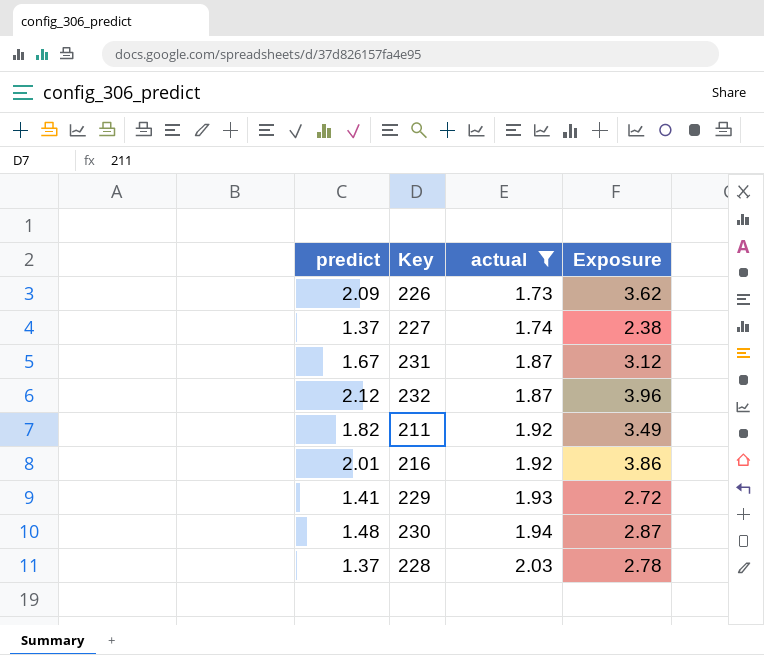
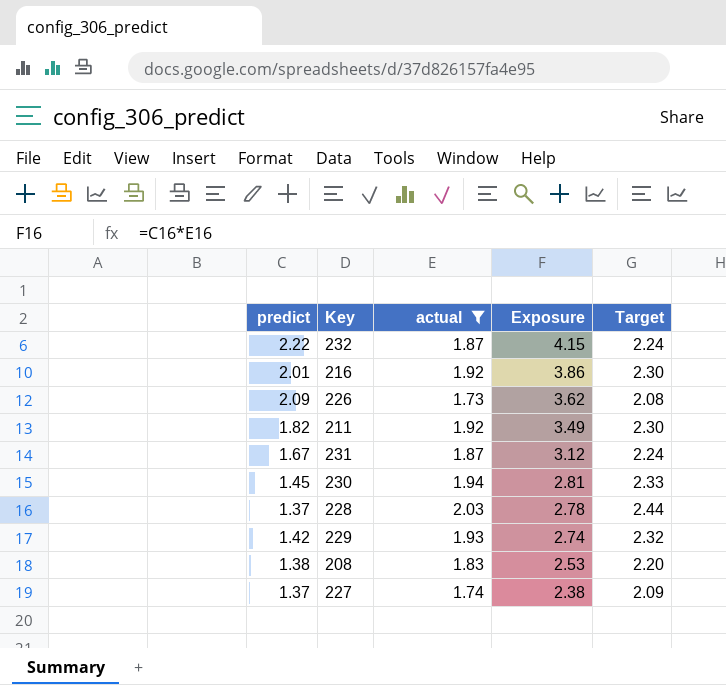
row order: actual ascending -> Exposure descending
column Target | formula: none -> [actual] * 1.2
232 | predict: 2.12 -> 2.22
232 | Exposure: 3.96 -> 4.15
230 | predict: 1.48 -> 1.45
230 | Exposure: 2.87 -> 2.81
229 | predict: 1.41 -> 1.42
229 | Exposure: 2.72 -> 2.74
row 208: none -> 1.38 | 1.83 | 2.53 | 2.20

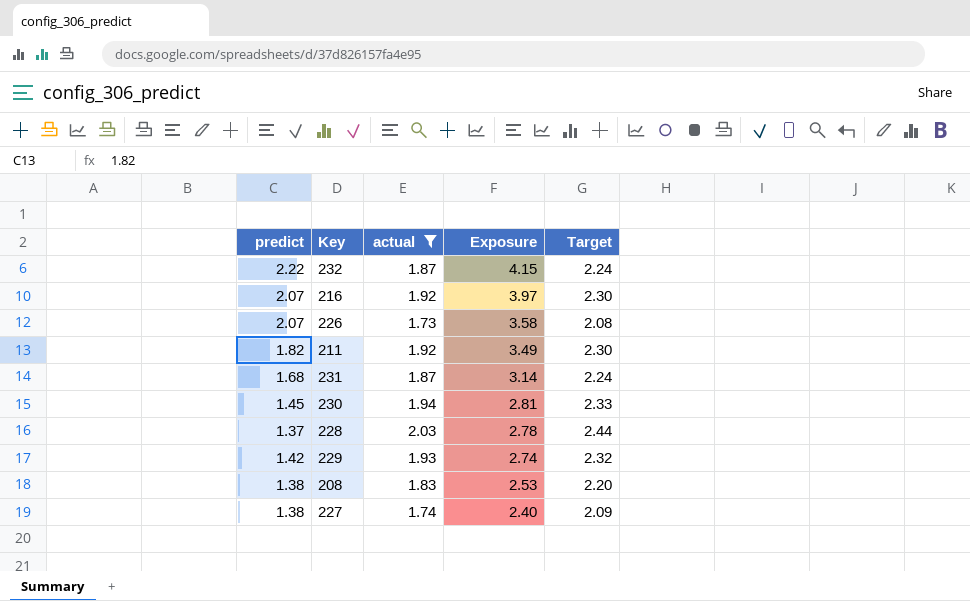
216 | predict: 2.01 -> 2.07
216 | Exposure: 3.86 -> 3.97
226 | predict: 2.09 -> 2.07
226 | Exposure: 3.62 -> 3.58
231 | predict: 1.67 -> 1.68
231 | Exposure: 3.12 -> 3.14
227 | predict: 1.37 -> 1.38
227 | Exposure: 2.38 -> 2.40

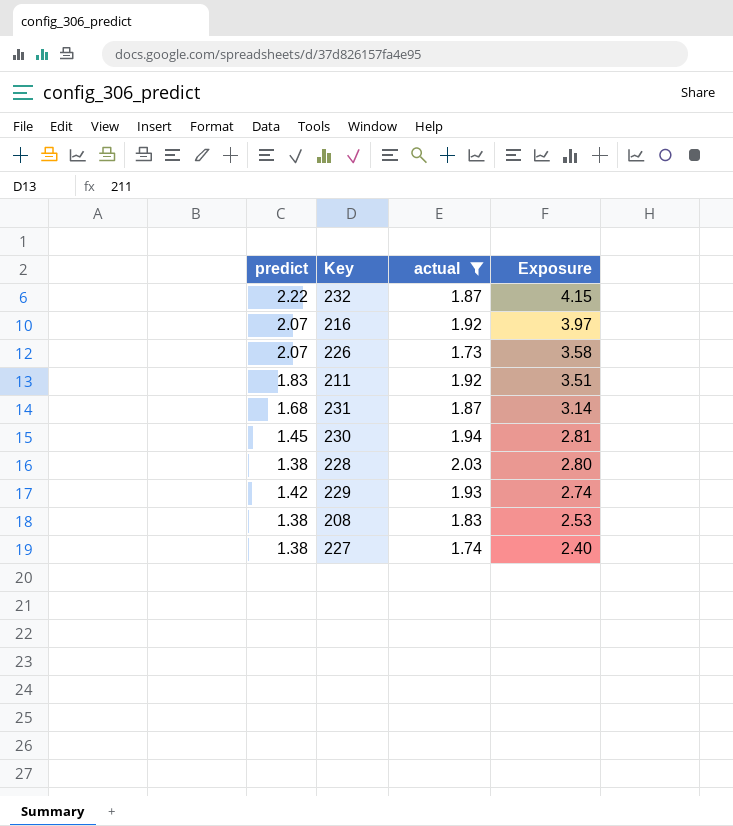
column Target | formula: [actual] * 1.2 -> none
211 | predict: 1.82 -> 1.83
211 | Exposure: 3.49 -> 3.51
228 | predict: 1.37 -> 1.38
228 | Exposure: 2.78 -> 2.80

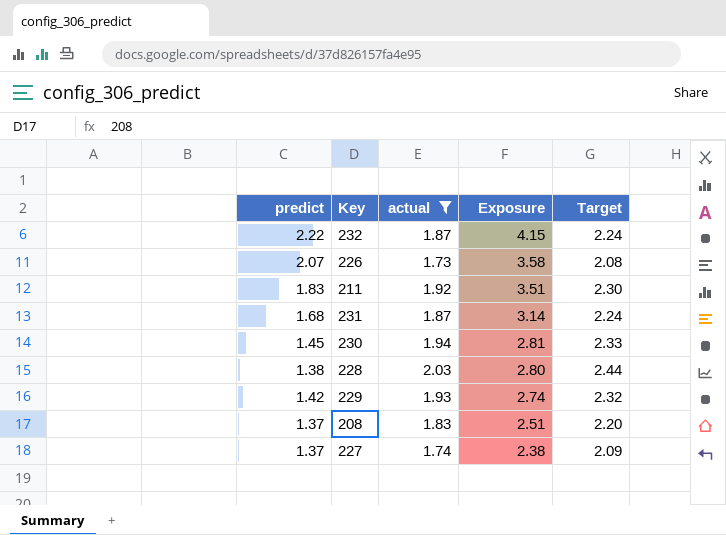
column Target | formula: none -> [actual] * 1.2
row 216: 2.07 | 1.92 | 3.97 -> none
208 | predict: 1.38 -> 1.37
208 | Exposure: 2.53 -> 2.51
227 | predict: 1.38 -> 1.37
227 | Exposure: 2.40 -> 2.38

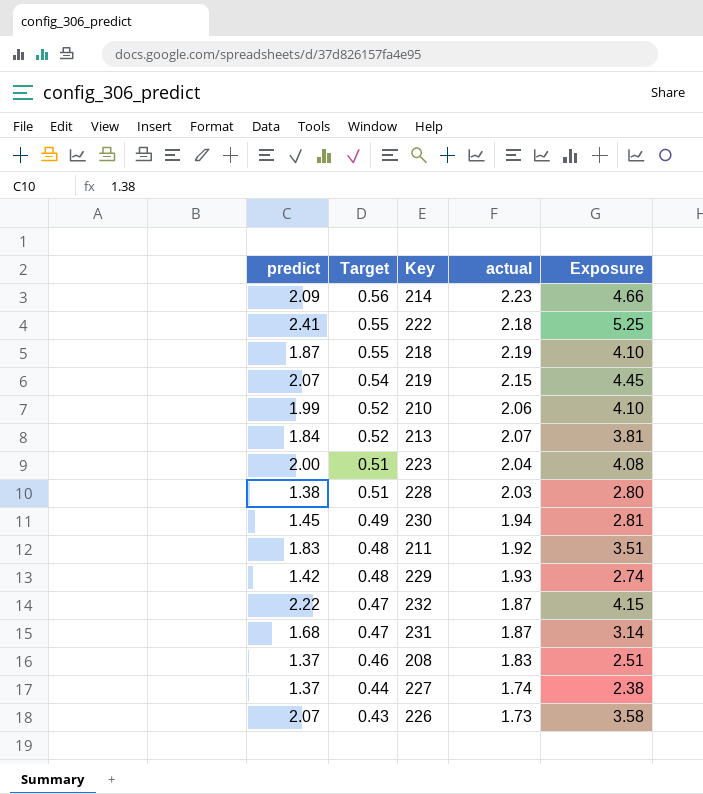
filter: actual <= 2.03 -> none
row order: Exposure descending -> Target descending
column Target | formula: [actual] * 1.2 -> [actual] * 0.25
column Target | position: 5 -> 2

